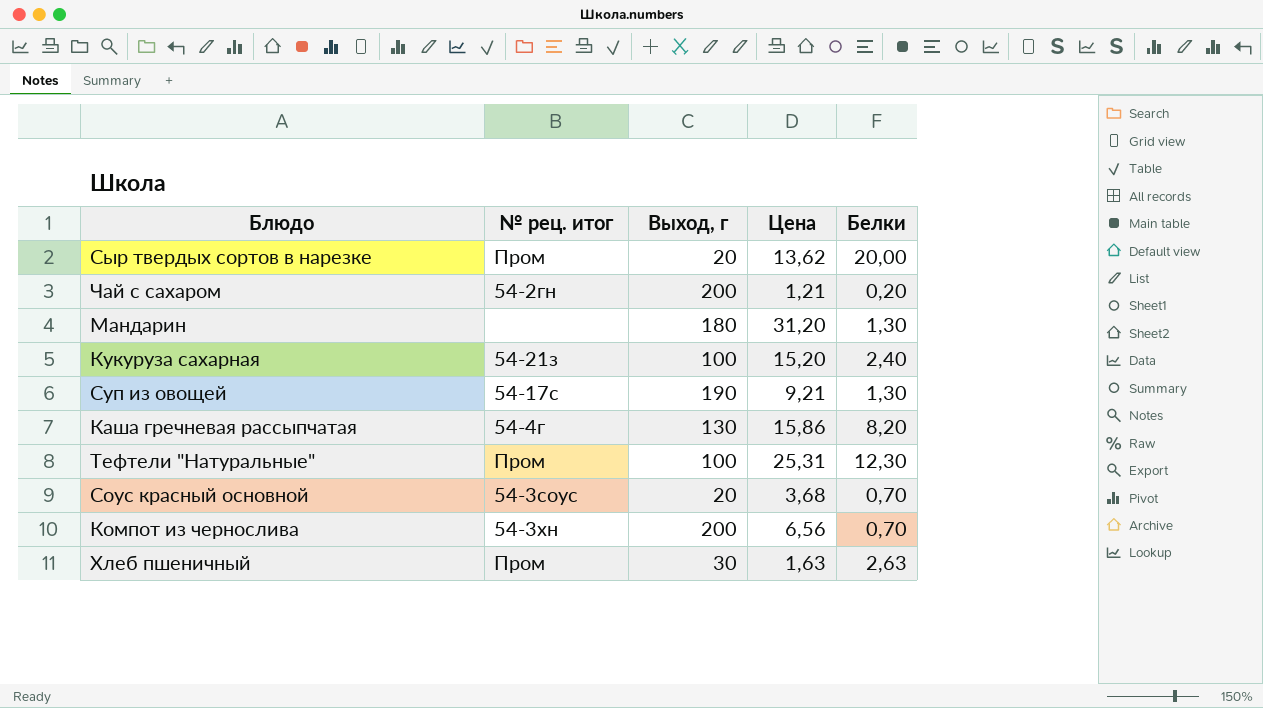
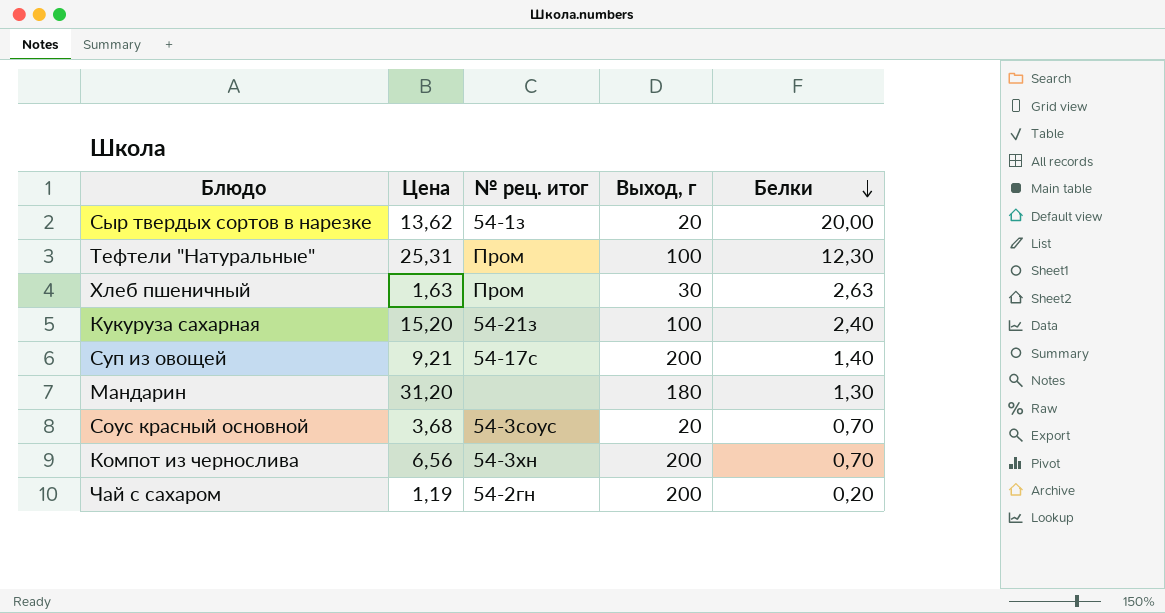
row order: none -> Белки descending
column Цена | position: 4 -> 2
row Каша гречневая рассыпчатая: 54-4г | 130 | 15,86 | 8,20 -> none
Сыр твердых сортов в нарезке | № рец. итог: Пром -> 54-1з
Суп из овощей | Выход, г: 190 -> 200
Суп из овощей | Белки: 1,30 -> 1,40
Чай с сахаром | Цена: 1,21 -> 1,19

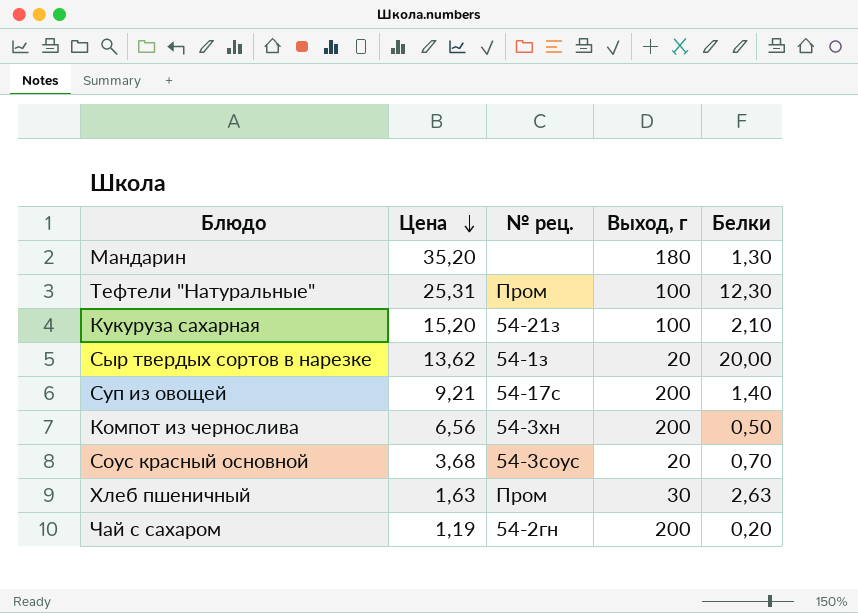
row order: Белки descending -> Цена descending
column name: № рец. итог -> № рец.
Мандарин | Цена: 31,20 -> 35,20
Кукуруза сахарная | Белки: 2,40 -> 2,10
Компот из чернослива | Белки: 0,70 -> 0,50

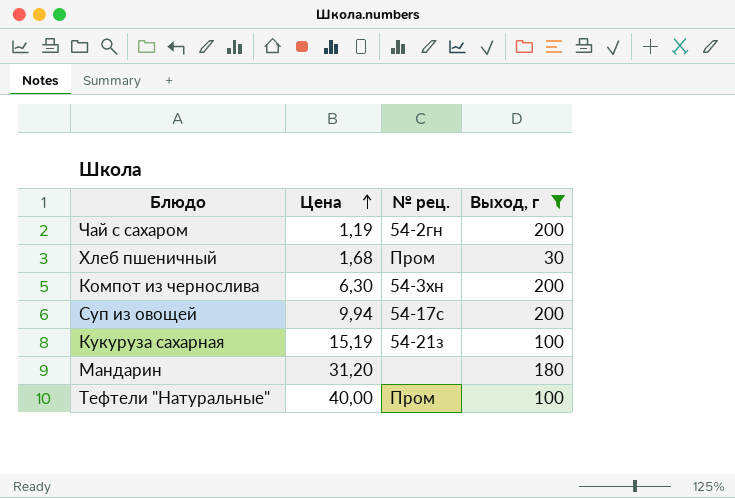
filter: none -> Выход, г != 20
row order: Цена descending -> Цена ascending
column Белки | position: 5 -> none
Хлеб пшеничный | Цена: 1,63 -> 1,68
Компот из чернослива | Цена: 6,56 -> 6,30
Суп из овощей | Цена: 9,21 -> 9,94
Кукуруза сахарная | Цена: 15,20 -> 15,19
Мандарин | Цена: 35,20 -> 31,20
Тефтели "Натуральные" | Цена: 25,31 -> 40,00

